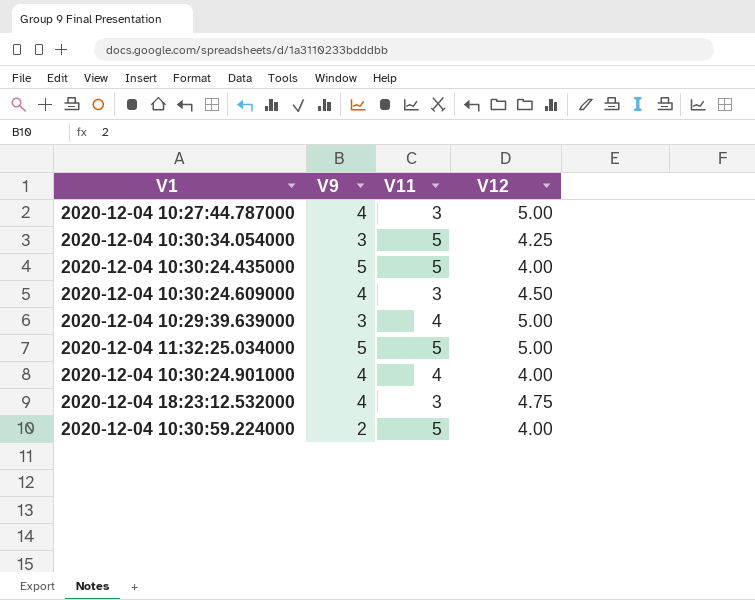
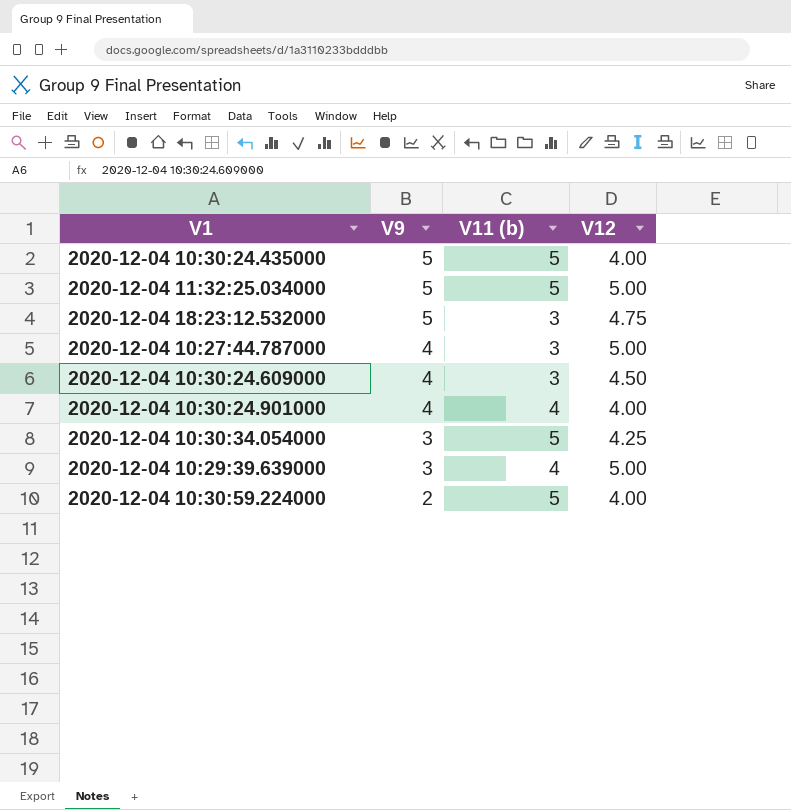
row order: none -> V9 descending
column name: V11 -> V11 (b)
2020-12-04 18:23:12.532000 | V9: 4 -> 5

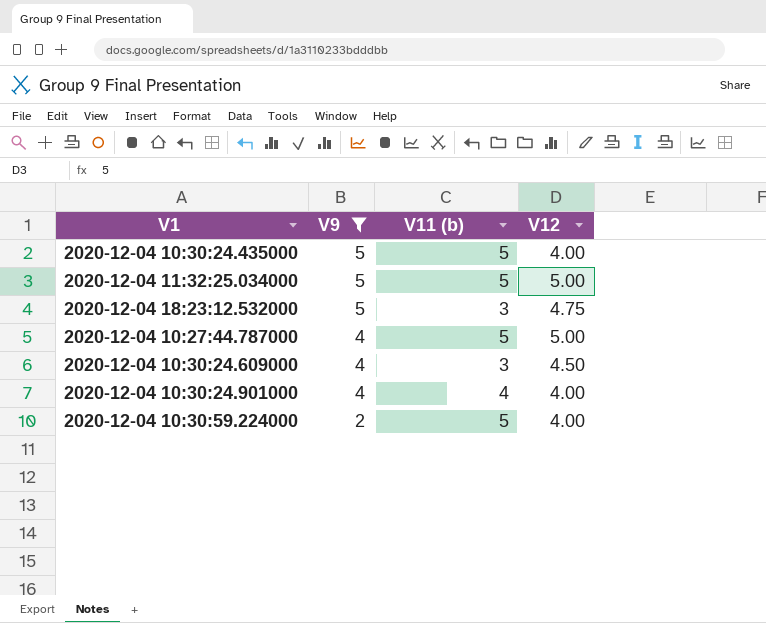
filter: none -> V9 != 3
2020-12-04 10:27:44.787000 | V11 (b): 3 -> 5

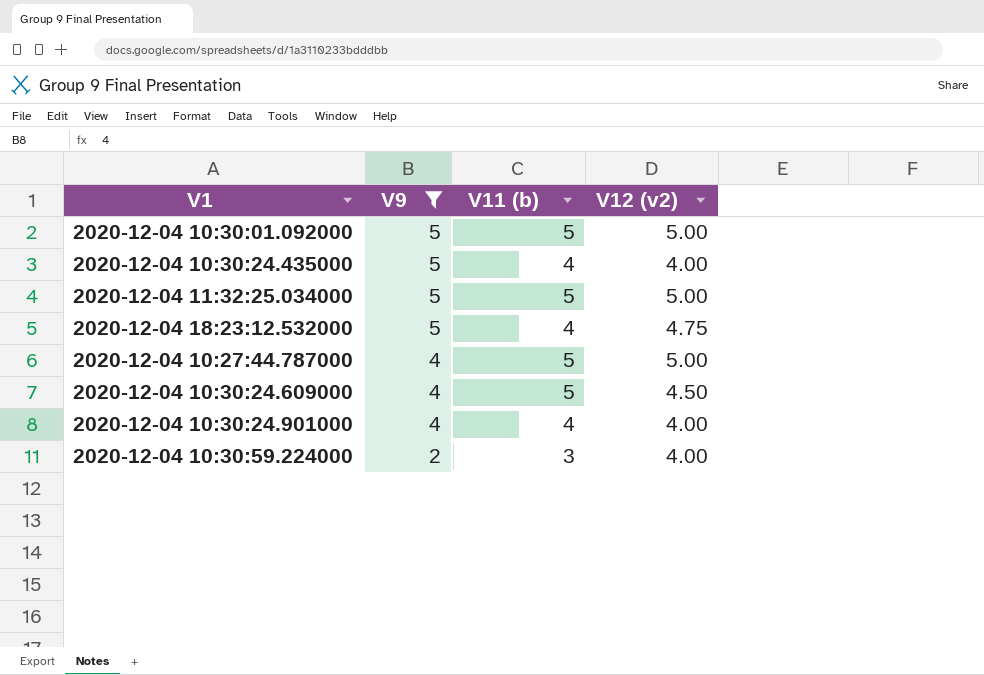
column name: V12 -> V12 (v2)
row 2020-12-04 10:30:01.092000: none -> 5 | 5 | 5.00
2020-12-04 10:30:24.435000 | V11 (b): 5 -> 4
2020-12-04 18:23:12.532000 | V11 (b): 3 -> 4
2020-12-04 10:30:24.609000 | V11 (b): 3 -> 5
2020-12-04 10:30:59.224000 | V11 (b): 5 -> 3

